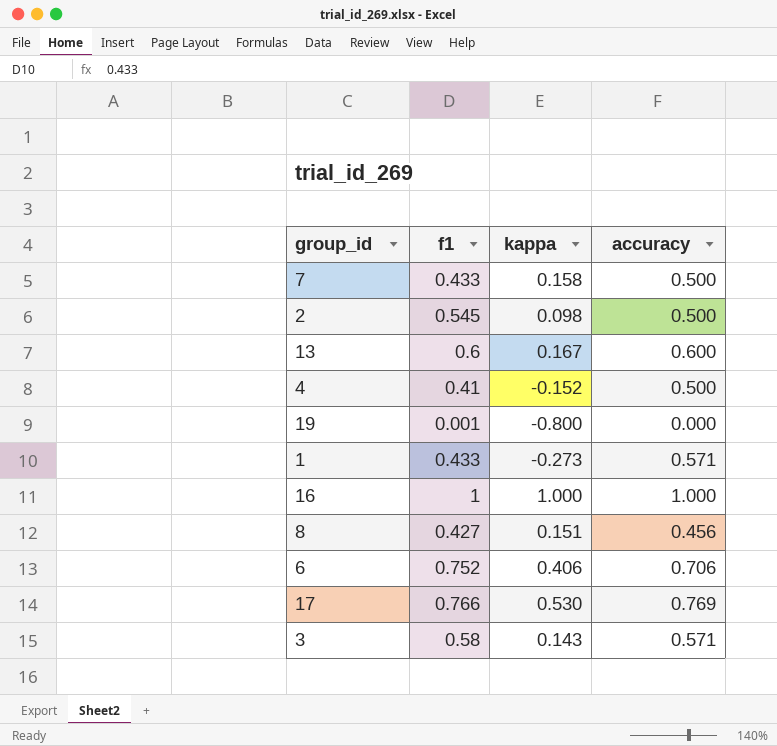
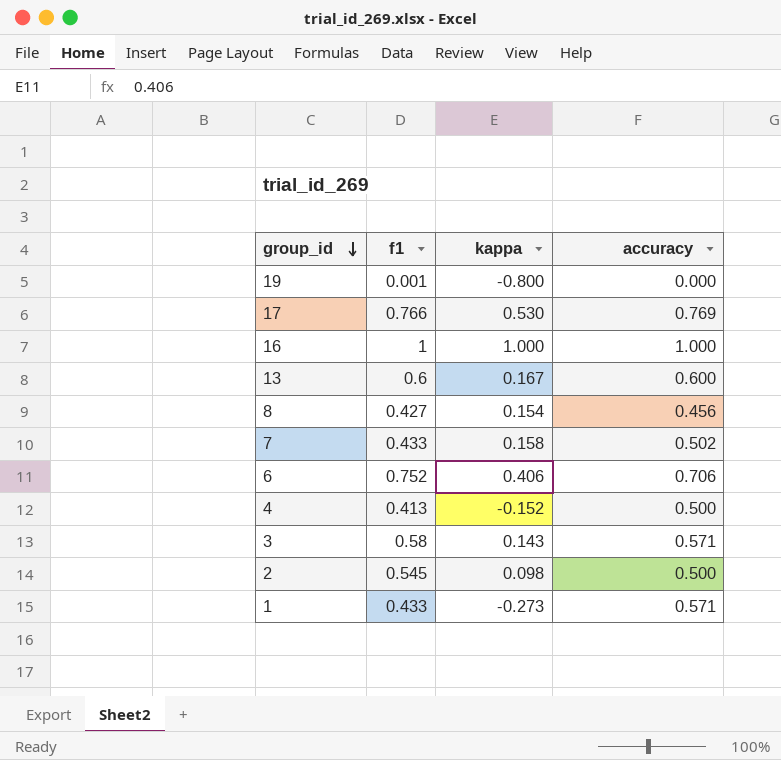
row order: none -> group_id descending
8 | kappa: 0.151 -> 0.154
7 | accuracy: 0.500 -> 0.502
4 | f1: 0.41 -> 0.413

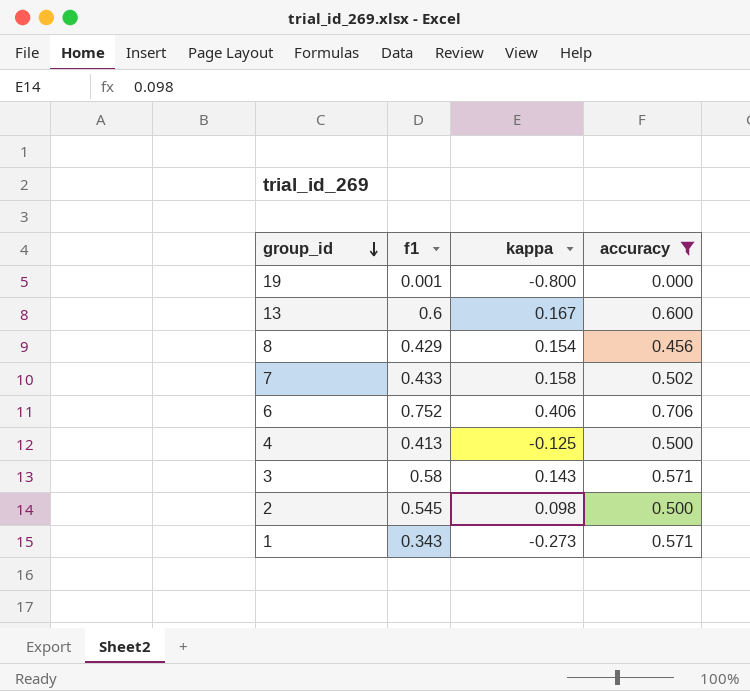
filter: none -> accuracy <= 0.706
8 | f1: 0.427 -> 0.429
4 | kappa: -0.152 -> -0.125
1 | f1: 0.433 -> 0.343

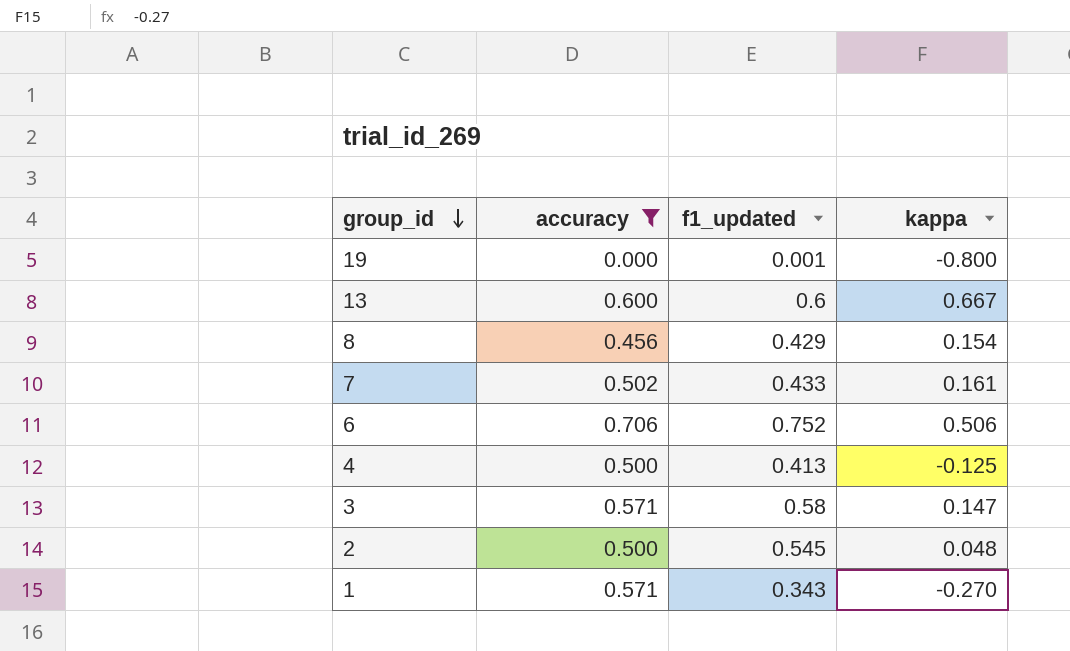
column accuracy | position: 4 -> 2
column name: f1 -> f1_updated
13 | kappa: 0.167 -> 0.667
7 | kappa: 0.158 -> 0.161
6 | kappa: 0.406 -> 0.506
3 | kappa: 0.143 -> 0.147
2 | kappa: 0.098 -> 0.048
1 | kappa: -0.273 -> -0.270

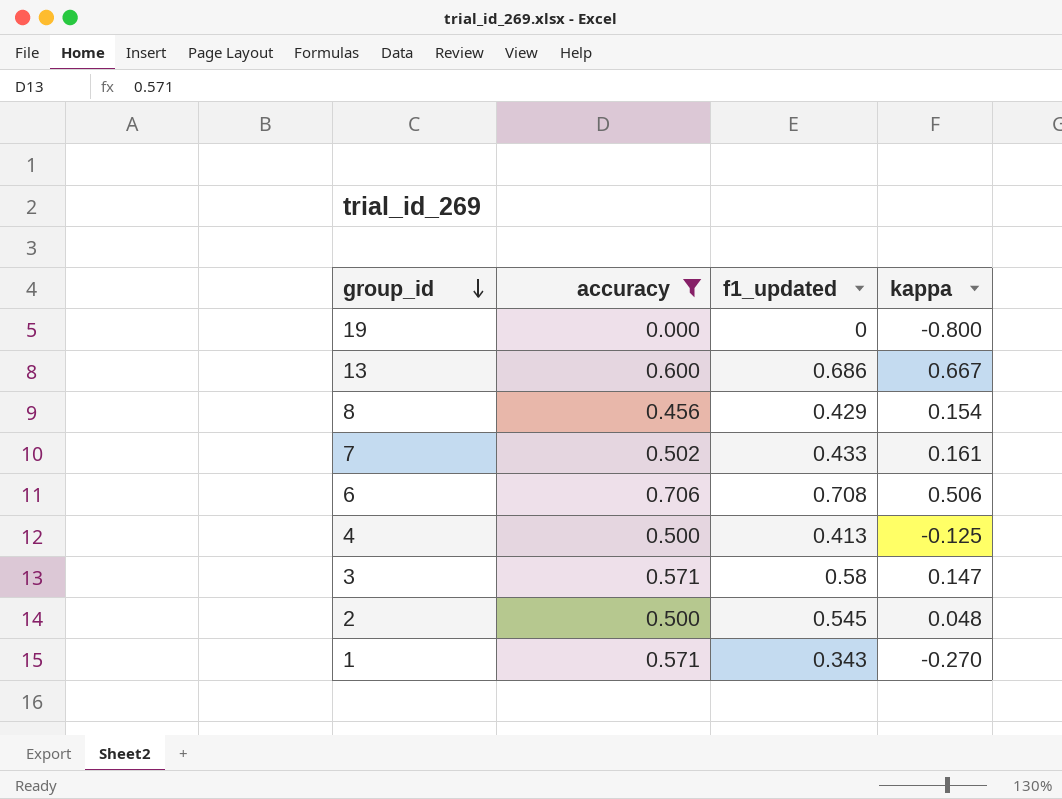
19 | f1_updated: 0.001 -> 0
13 | f1_updated: 0.6 -> 0.686
6 | f1_updated: 0.752 -> 0.708

